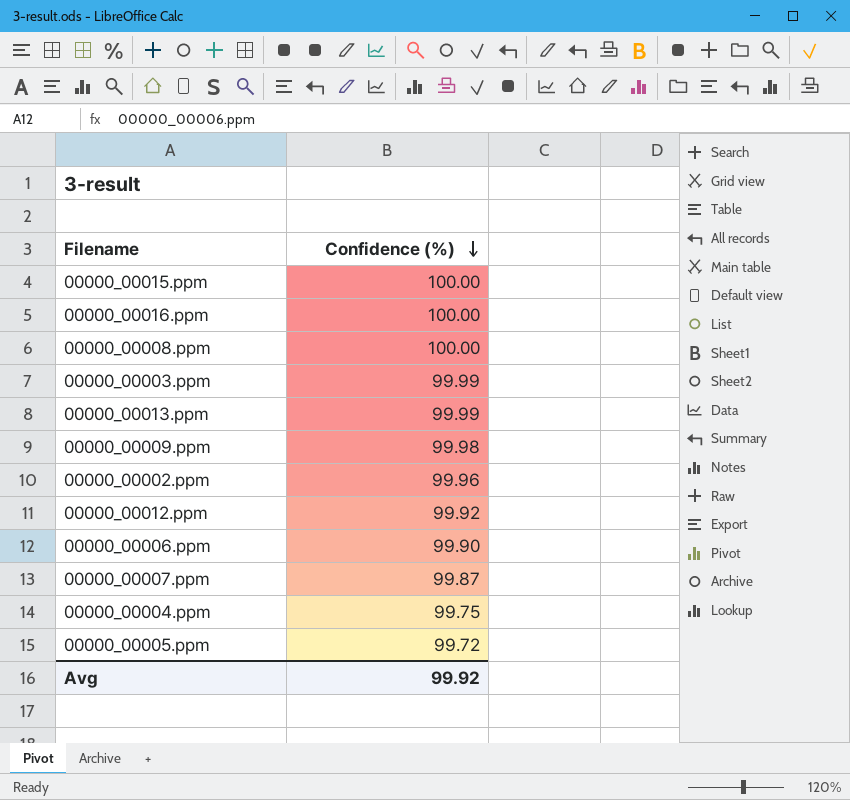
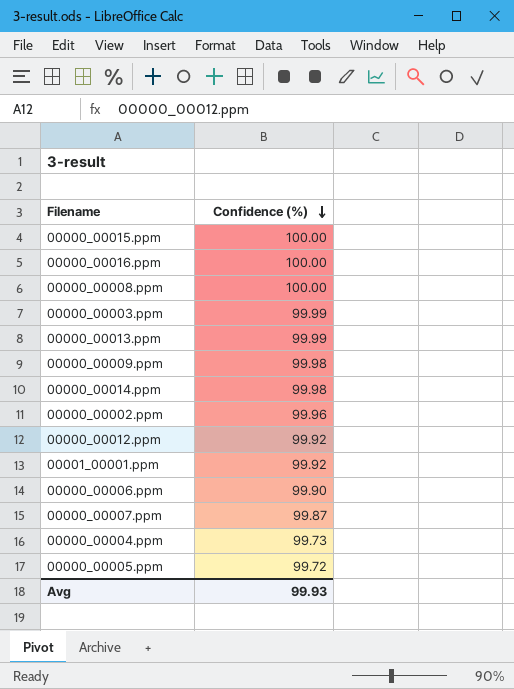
row 00000_00014.ppm: none -> 99.98
row 00001_00001.ppm: none -> 99.92
00000_00004.ppm | Confidence (%): 99.75 -> 99.73
Avg | Confidence (%): 99.92 -> 99.93

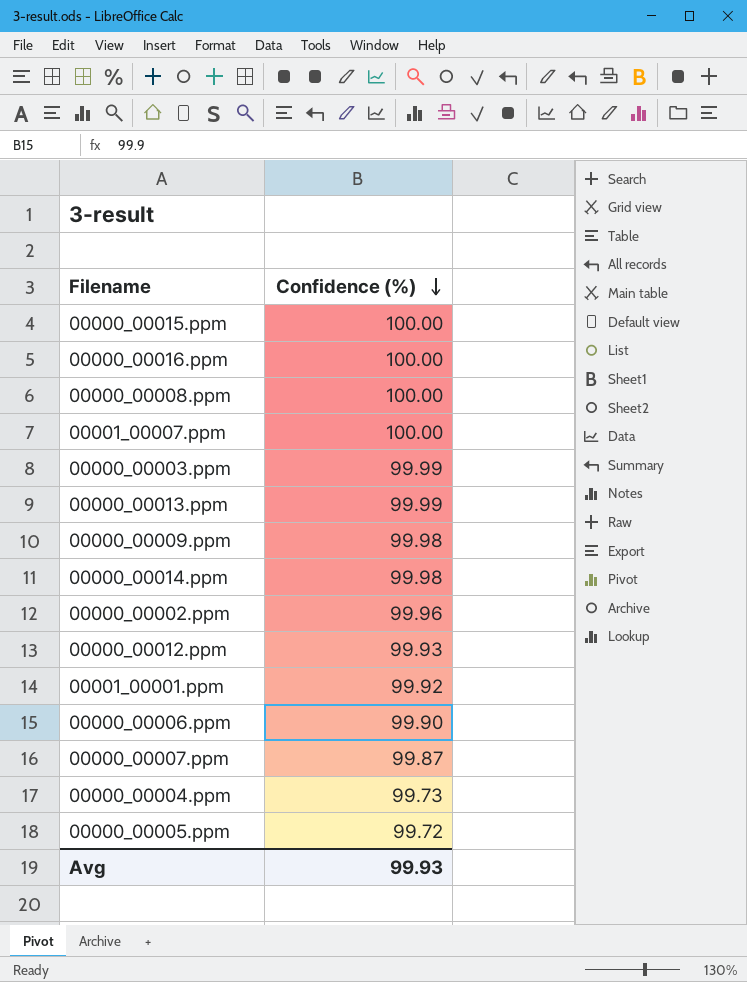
row 00001_00007.ppm: none -> 100.00
00000_00012.ppm | Confidence (%): 99.92 -> 99.93

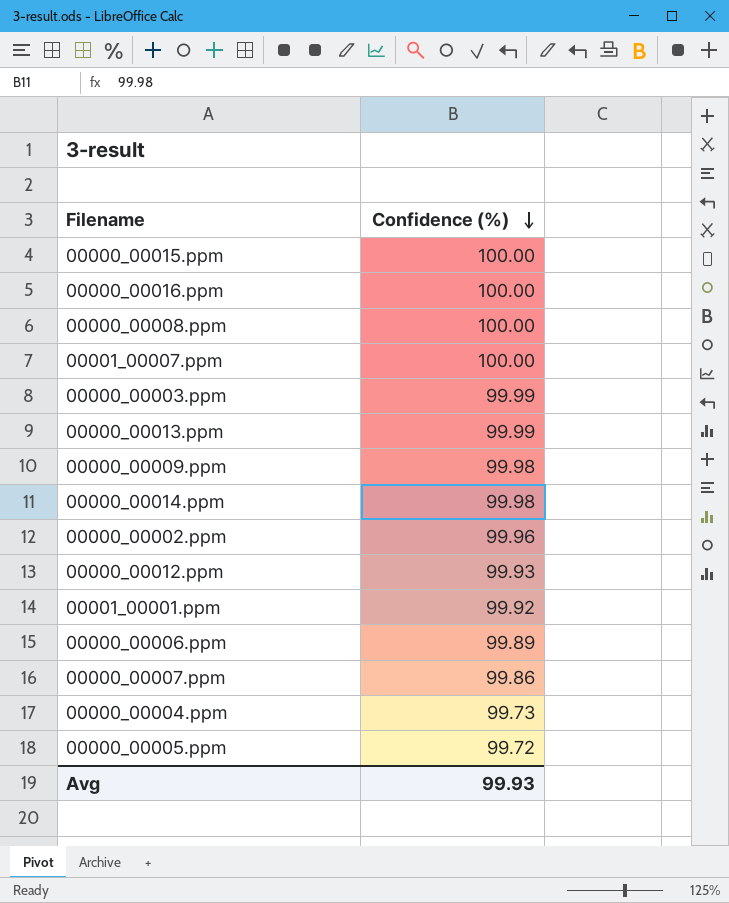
00000_00006.ppm | Confidence (%): 99.90 -> 99.89
00000_00007.ppm | Confidence (%): 99.87 -> 99.86

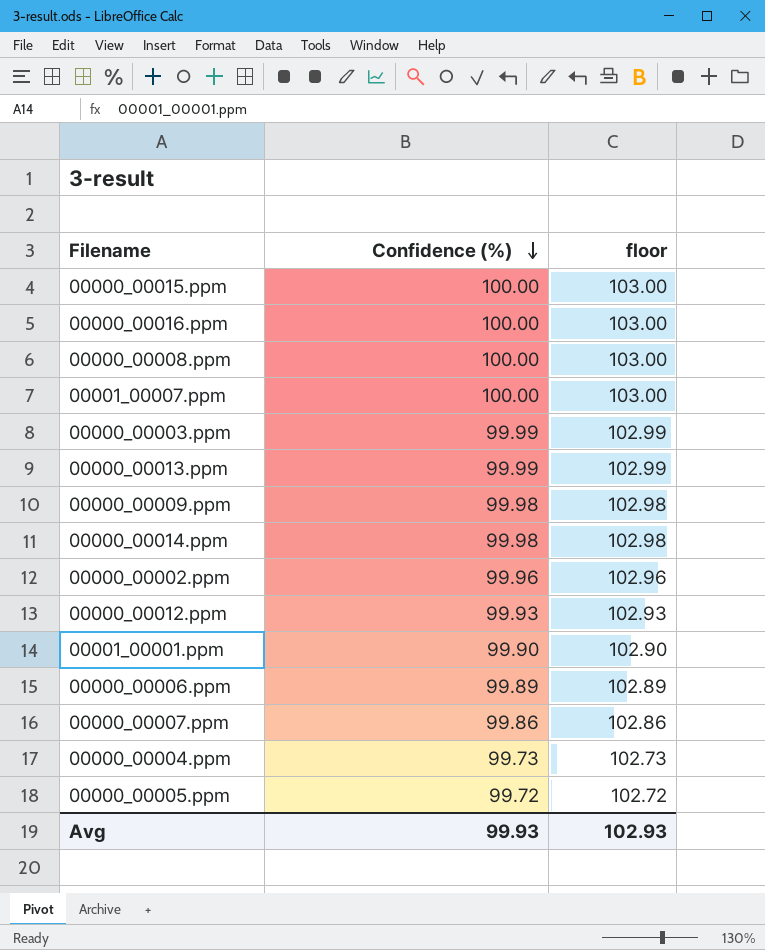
column floor | formula: none -> [Confidence (%)] + 3
00001_00001.ppm | Confidence (%): 99.92 -> 99.90

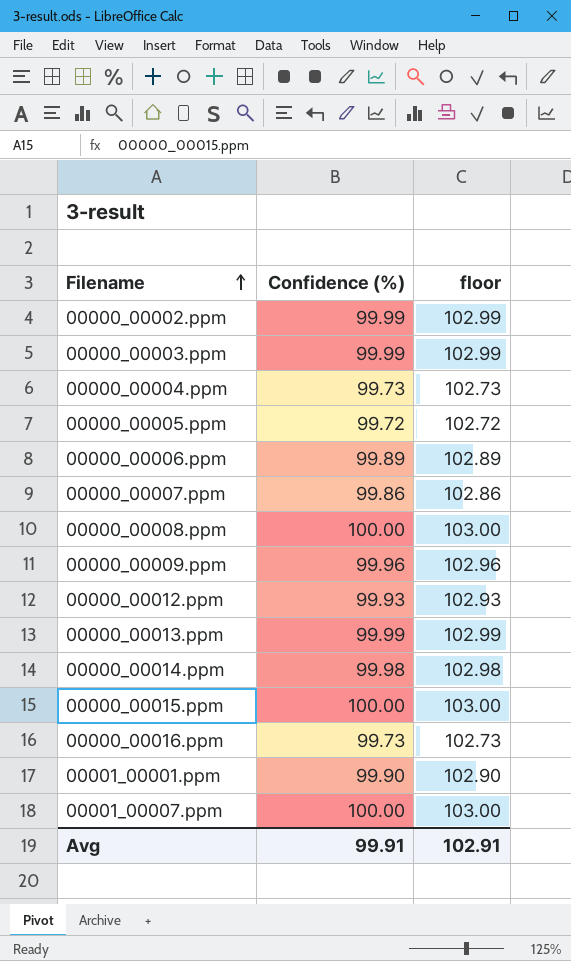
row order: Confidence (%) descending -> Filename ascending
00000_00002.ppm | Confidence (%): 99.96 -> 99.99
00000_00002.ppm | floor: 102.96 -> 102.99
00000_00009.ppm | Confidence (%): 99.98 -> 99.96
00000_00009.ppm | floor: 102.98 -> 102.96
00000_00016.ppm | Confidence (%): 100.00 -> 99.73
00000_00016.ppm | floor: 103.00 -> 102.73
Avg | Confidence (%): 99.93 -> 99.91
Avg | floor: 102.93 -> 102.91

